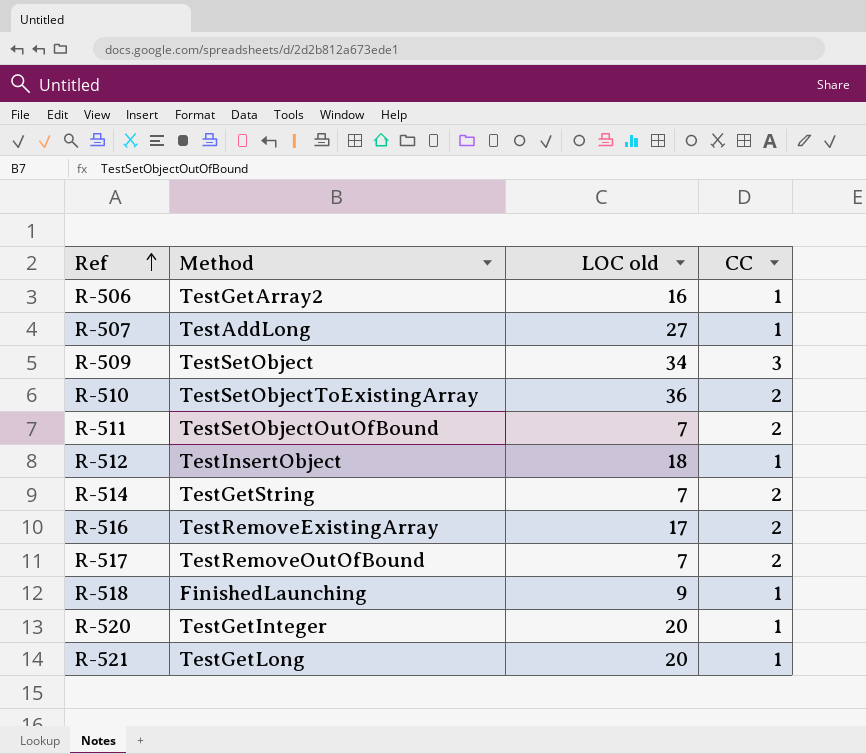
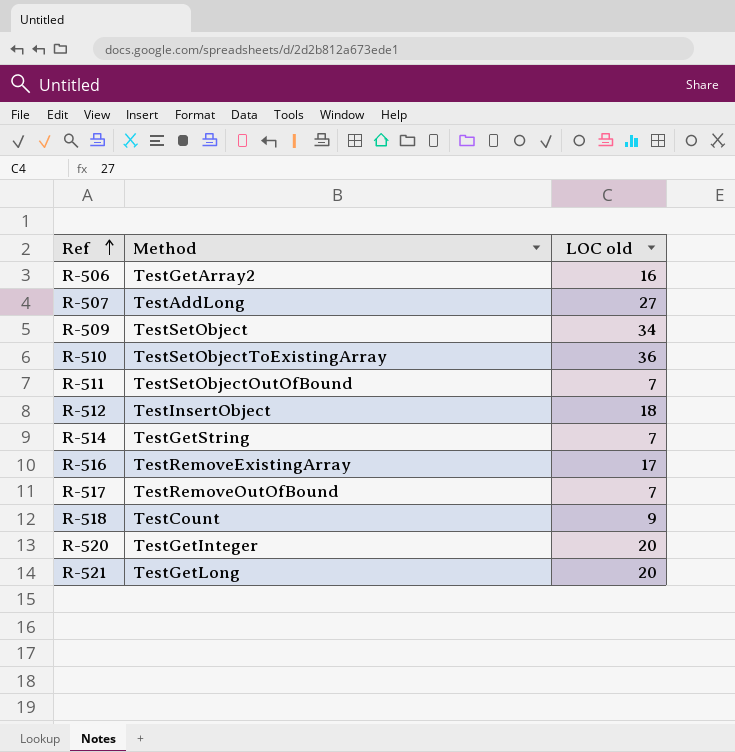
column CC | position: 4 -> none
R-518 | Method: FinishedLaunching -> TestCount

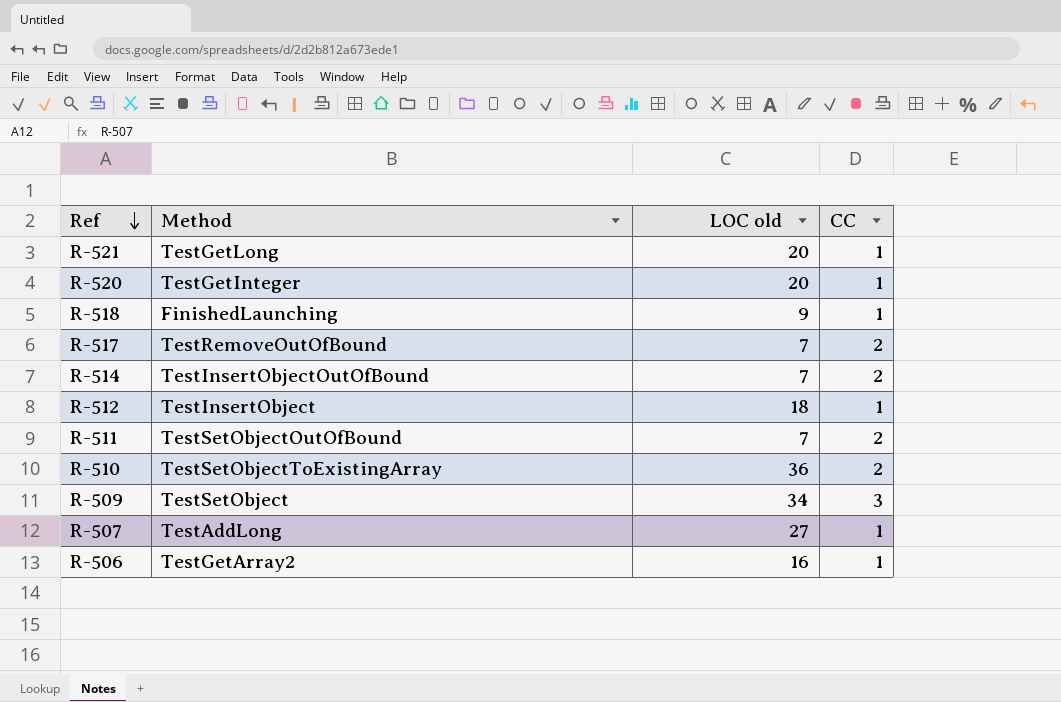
row order: Ref ascending -> Ref descending
column CC | position: none -> 4
row R-516: TestRemoveExistingArray | 17 -> none
R-518 | Method: TestCount -> FinishedLaunching
R-514 | Method: TestGetString -> TestInsertObjectOutOfBound

